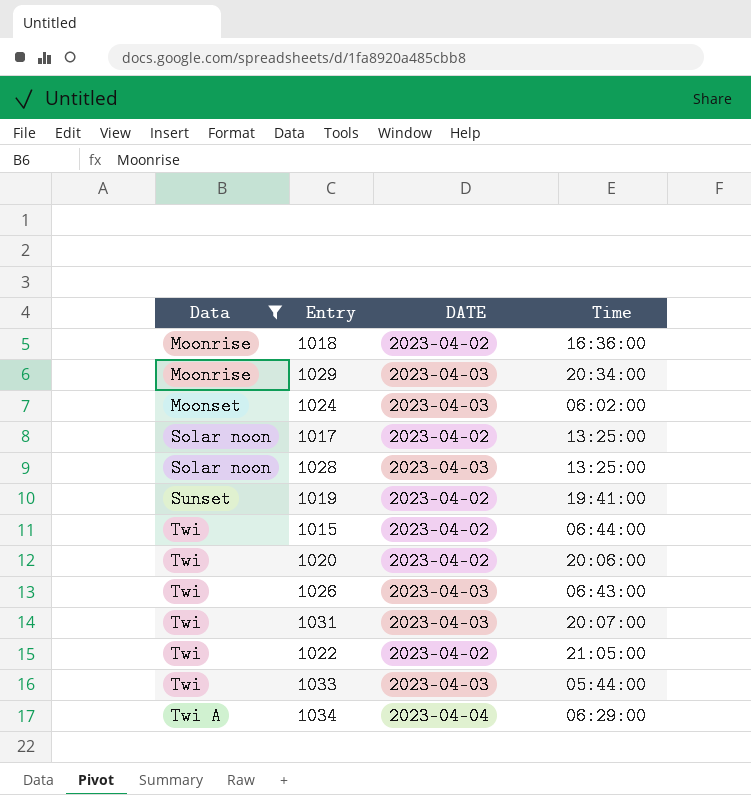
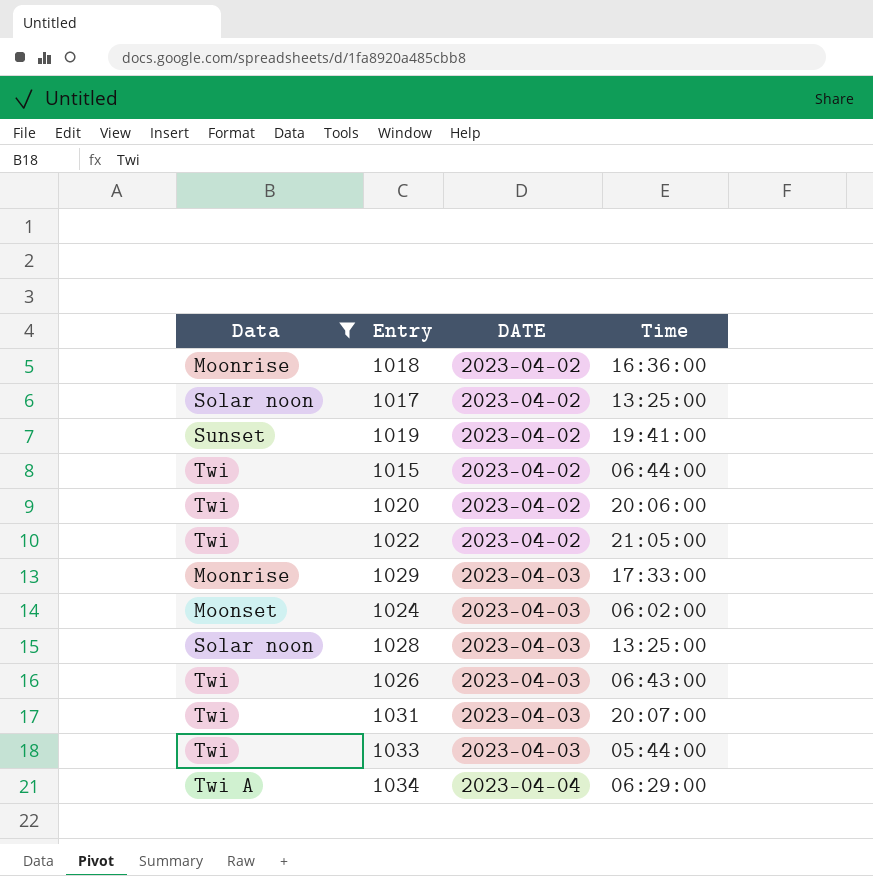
row order: Data ascending -> DATE ascending
1029 | Time: 20:34:00 -> 17:33:00

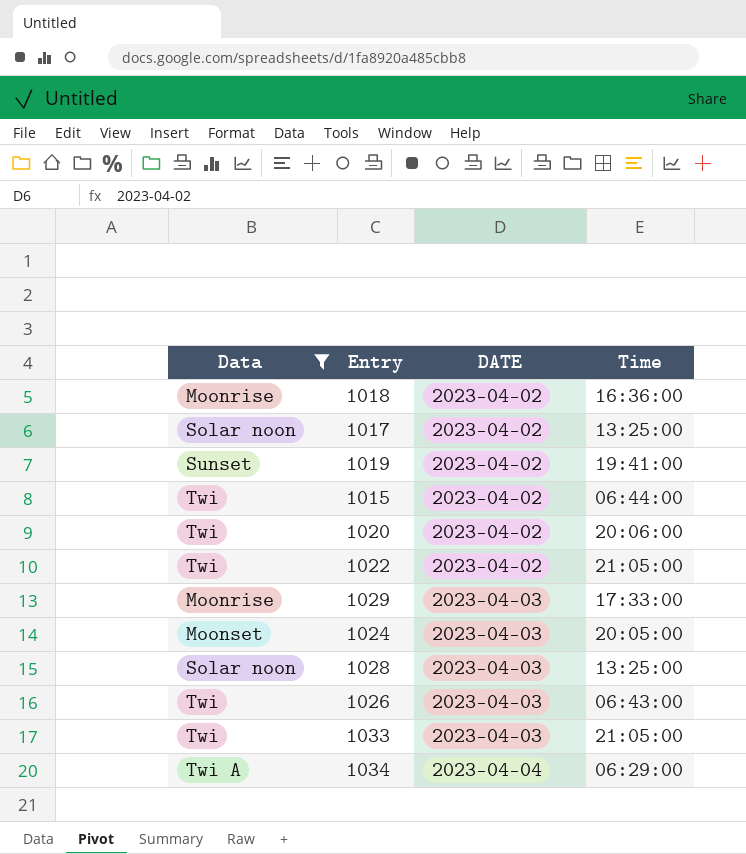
row 1031: Twi | 2023-04-03 | 20:07:00 -> none
1024 | Time: 06:02:00 -> 20:05:00
1033 | Time: 05:44:00 -> 21:05:00

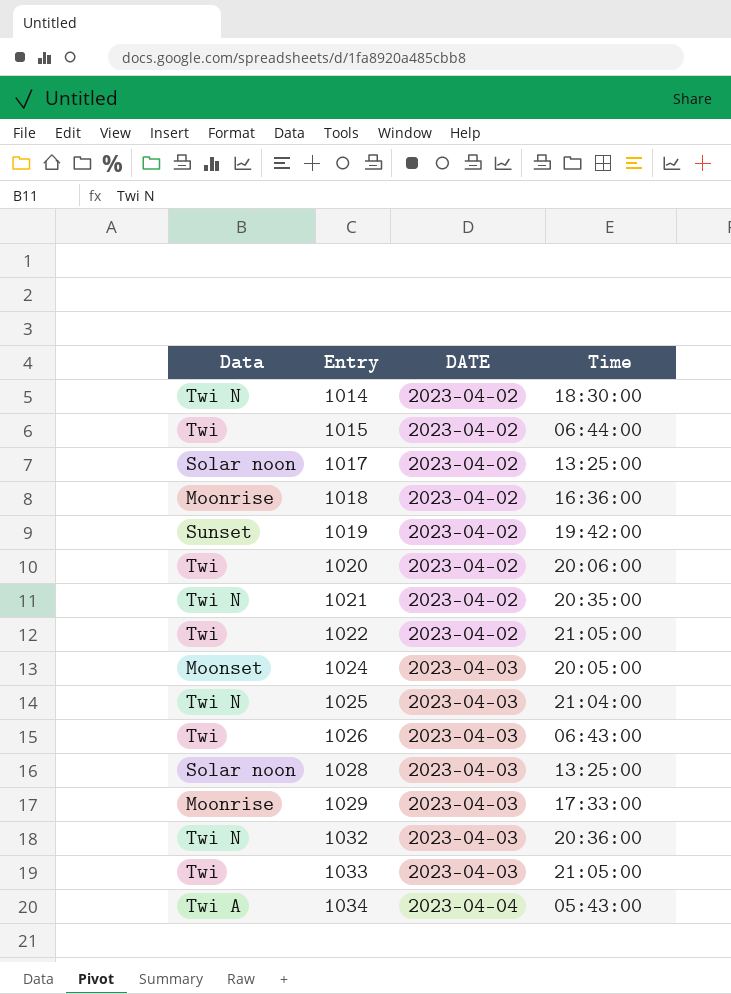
filter: Data != Twi N -> none
row order: DATE ascending -> Entry ascending
1019 | Time: 19:41:00 -> 19:42:00
1034 | Time: 06:29:00 -> 05:43:00

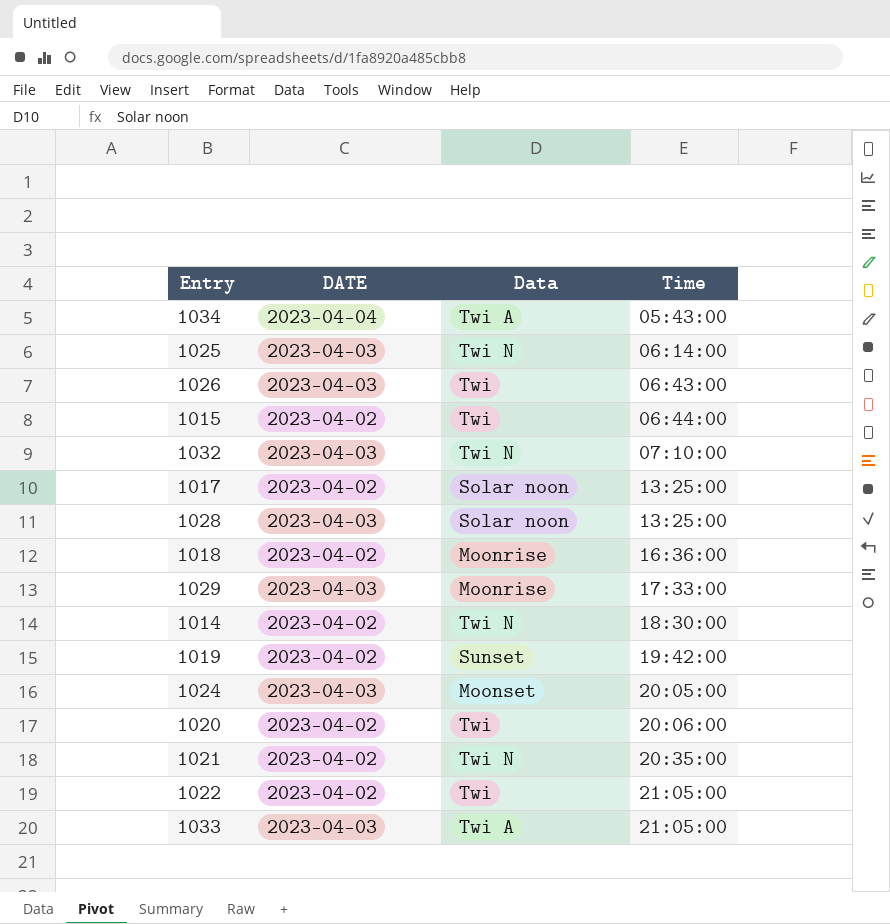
row order: Entry ascending -> Time ascending
column Data | position: 1 -> 3
1025 | Time: 21:04:00 -> 06:14:00
1032 | Time: 20:36:00 -> 07:10:00
1033 | Data: Twi -> Twi A

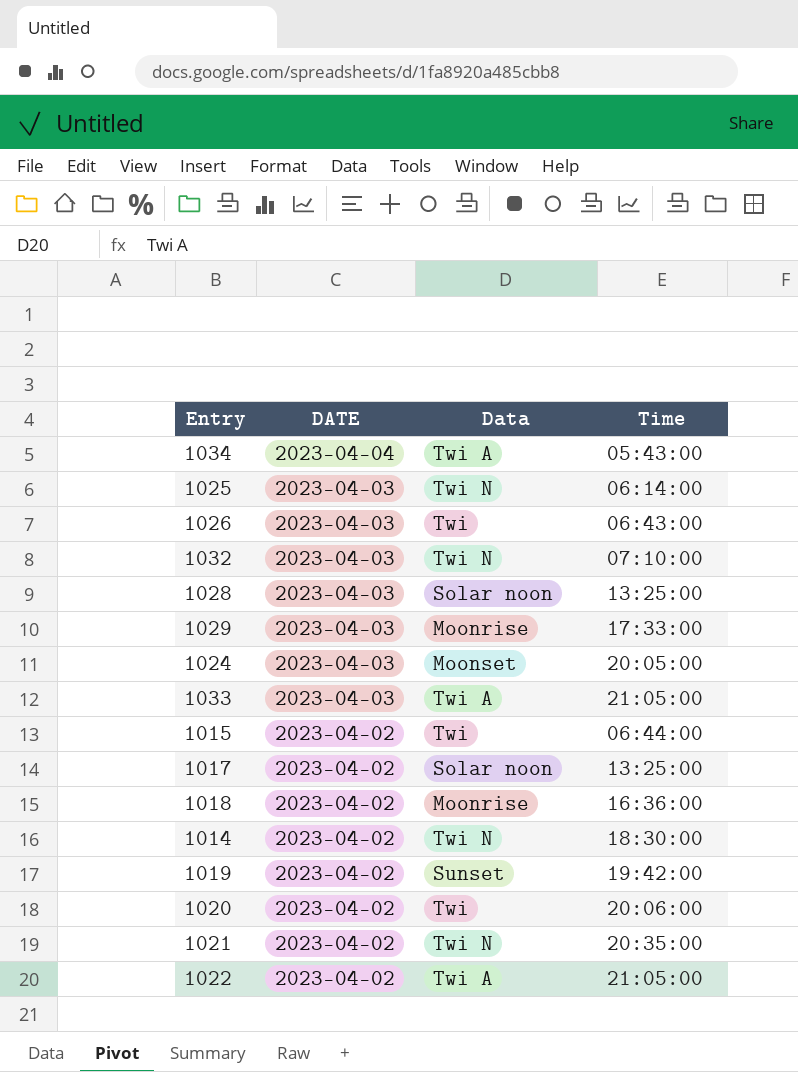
row order: Time ascending -> DATE descending
1022 | Data: Twi -> Twi A

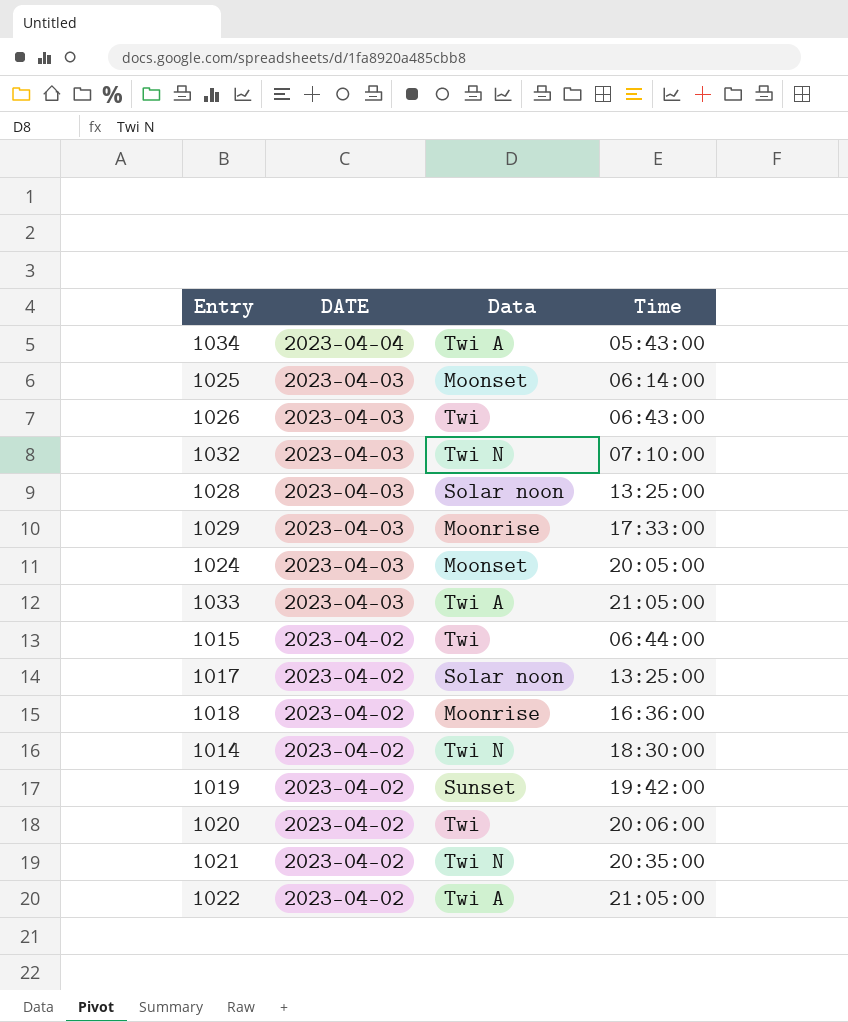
1025 | Data: Twi N -> Moonset

